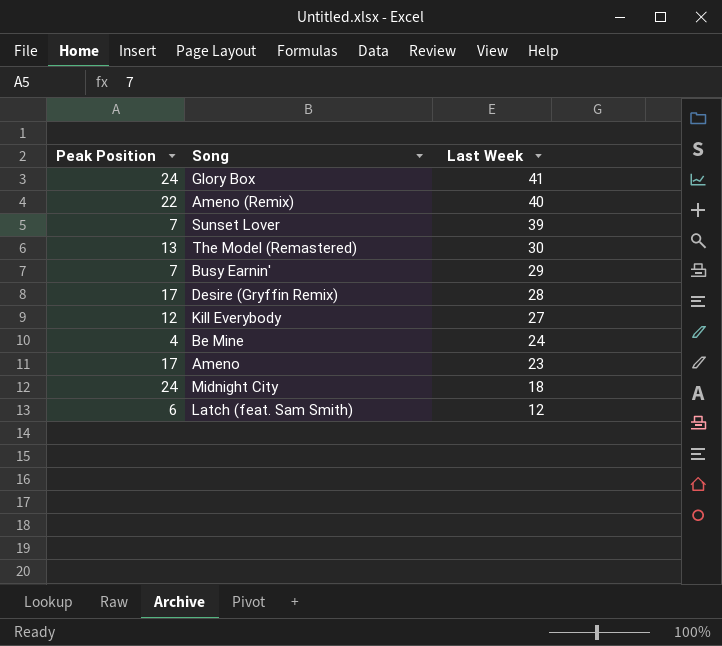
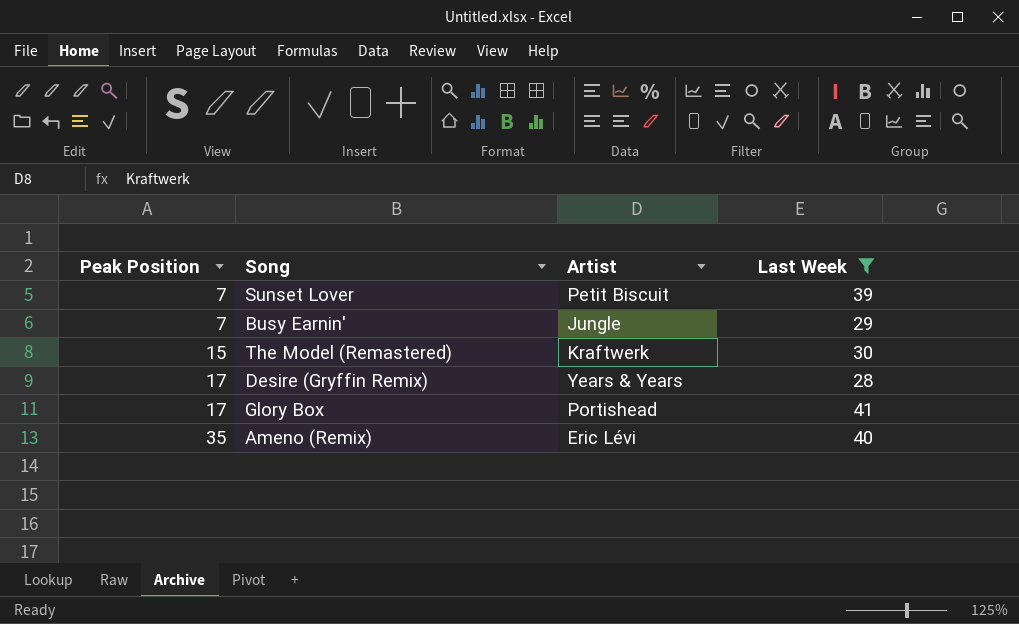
filter: none -> Last Week >= 28
row order: Last Week descending -> Peak Position ascending
column Artist | position: none -> 3
The Model (Remastered) | Peak Position: 13 -> 15
Glory Box | Peak Position: 24 -> 17
Ameno (Remix) | Peak Position: 22 -> 35

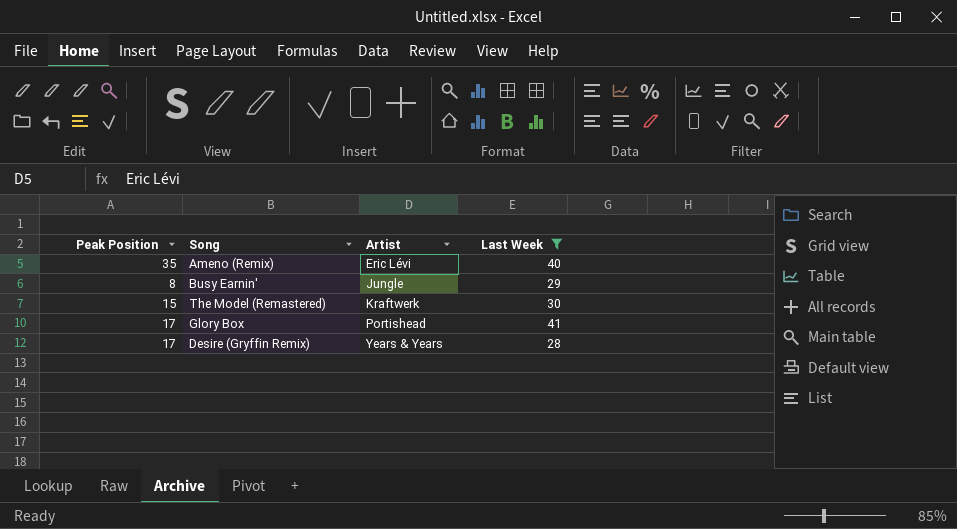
row order: Peak Position ascending -> Artist ascending
row Sunset Lover: 7 | Petit Biscuit | 39 -> none
Busy Earnin' | Peak Position: 7 -> 8

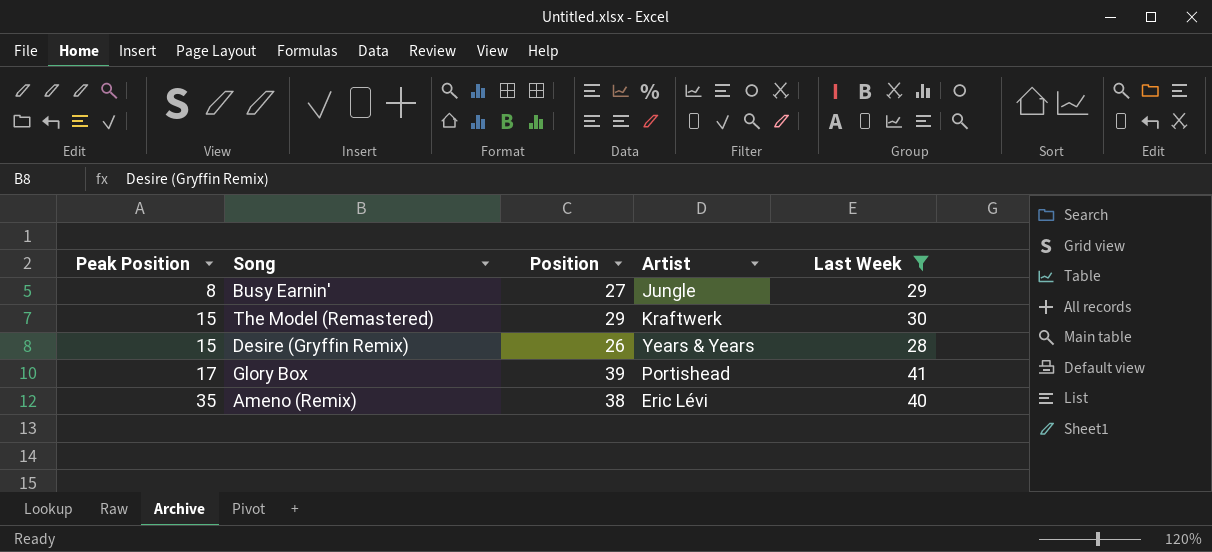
row order: Artist ascending -> Peak Position ascending
column Position | position: none -> 3
Desire (Gryffin Remix) | Peak Position: 17 -> 15

